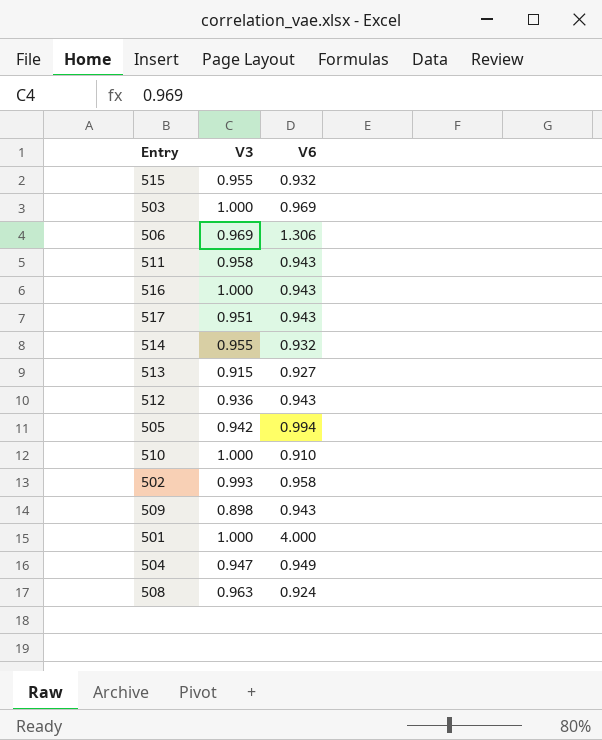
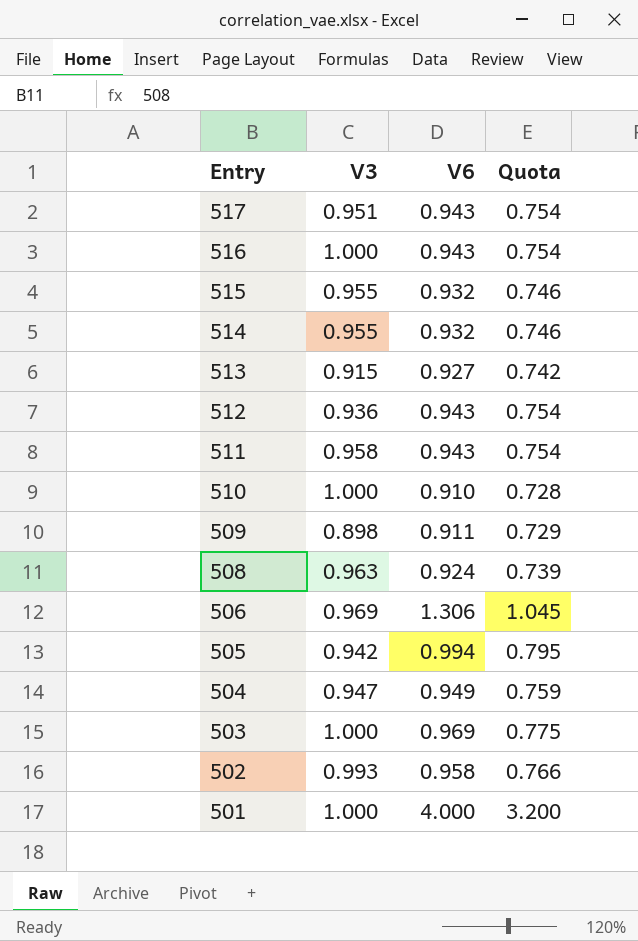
row order: none -> Entry descending
column Quota | formula: none -> [V6] * 0.8
509 | V6: 0.943 -> 0.911

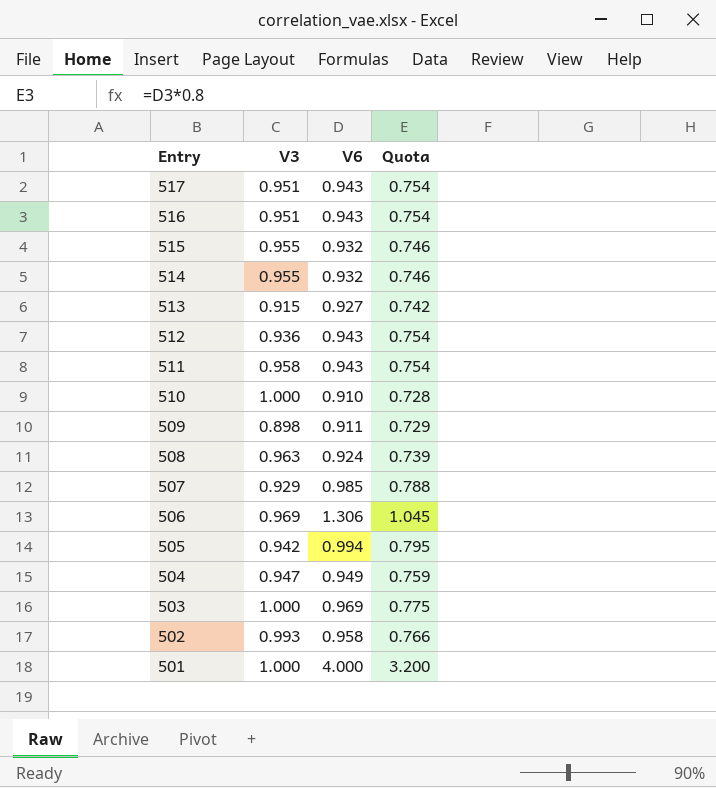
516 | V3: 1.000 -> 0.951
row 507: none -> 0.929 | 0.985 | 0.788

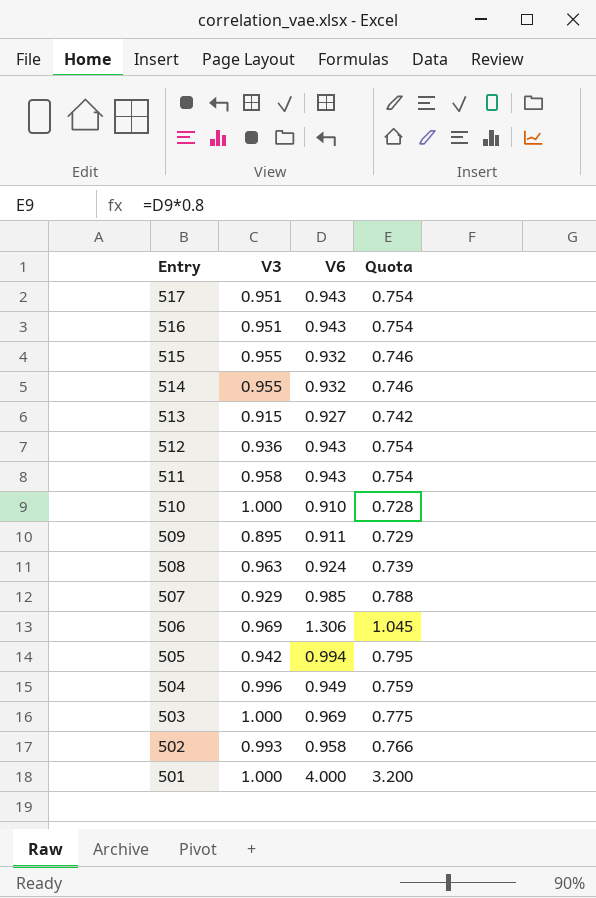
509 | V3: 0.898 -> 0.895
504 | V3: 0.947 -> 0.996

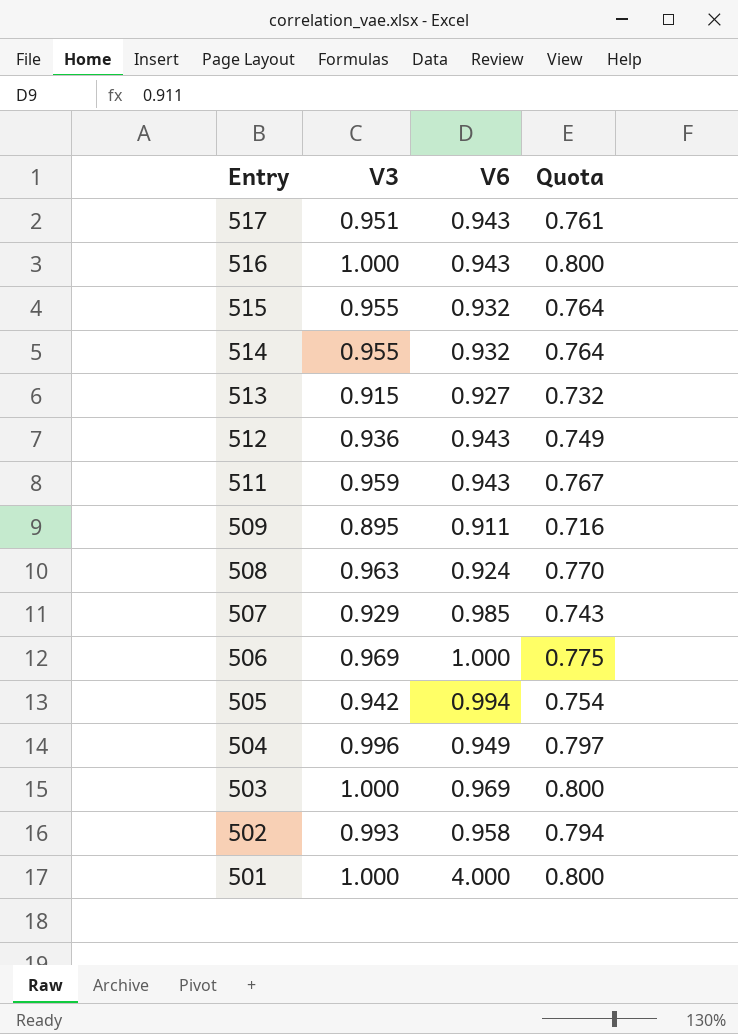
column Quota | formula: [V6] * 0.8 -> [V3] * 0.8
row 510: 1.000 | 0.910 | 0.728 -> none
516 | V3: 0.951 -> 1.000
511 | V3: 0.958 -> 0.959
506 | V6: 1.306 -> 1.000

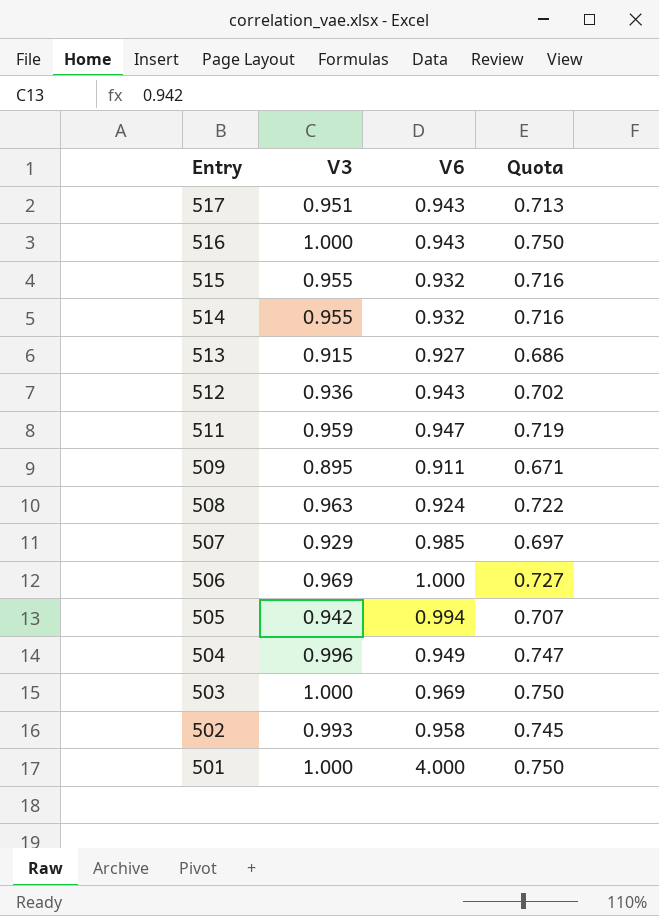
column Quota | formula: [V3] * 0.8 -> [V3] * 0.75
511 | V6: 0.943 -> 0.947

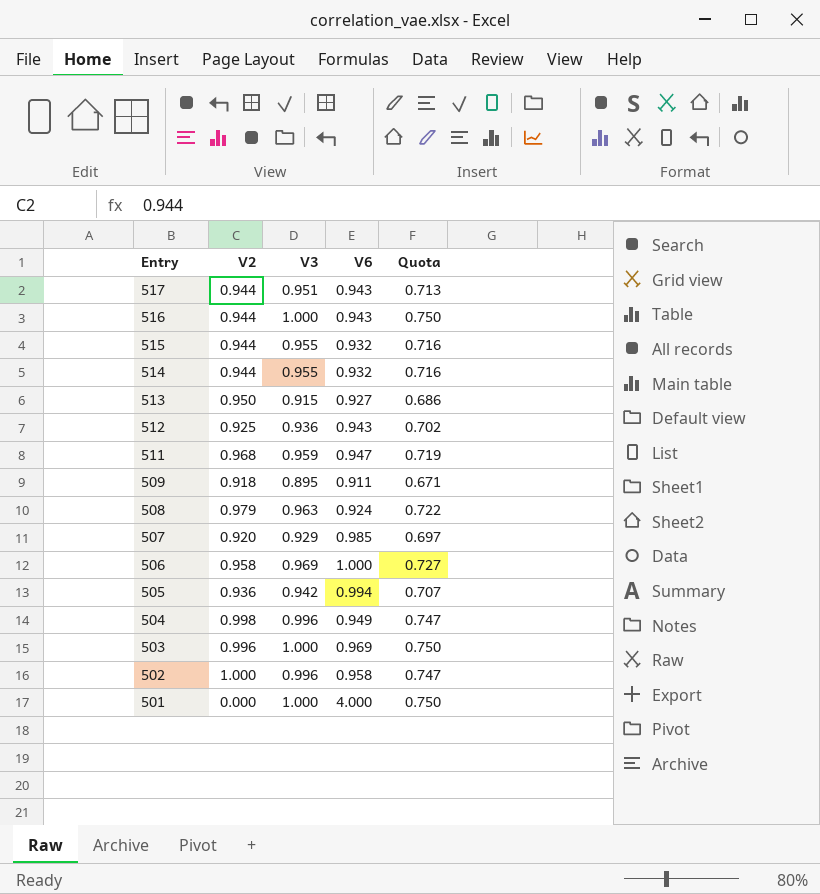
column V2 | position: none -> 2
502 | V3: 0.993 -> 0.996
502 | Quota: 0.745 -> 0.747

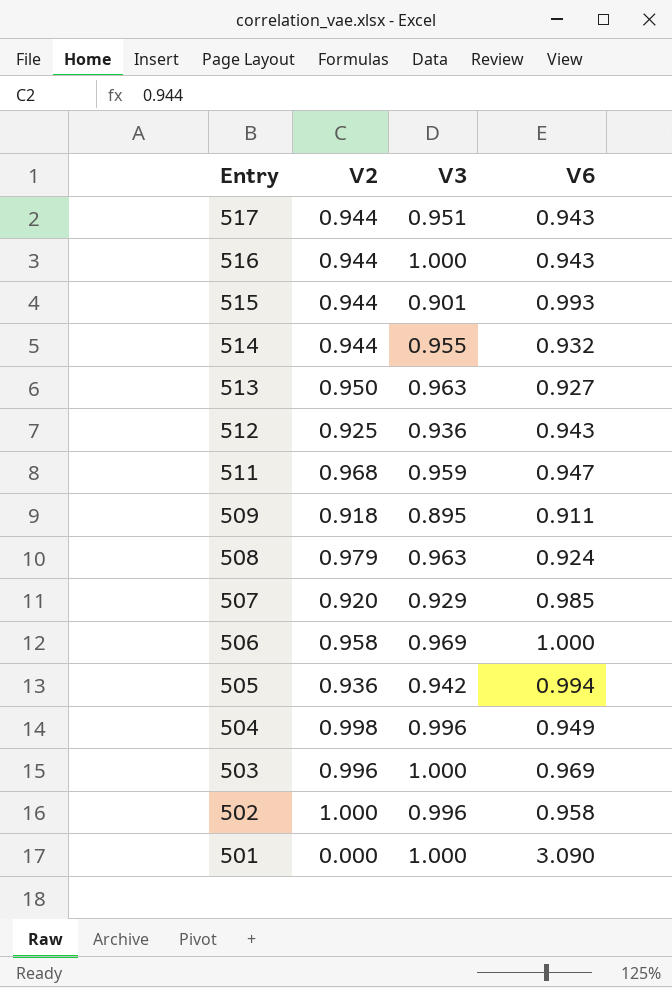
column Quota | formula: [V3] * 0.75 -> none
515 | V3: 0.955 -> 0.901
515 | V6: 0.932 -> 0.993
513 | V3: 0.915 -> 0.963
501 | V6: 4.000 -> 3.090

